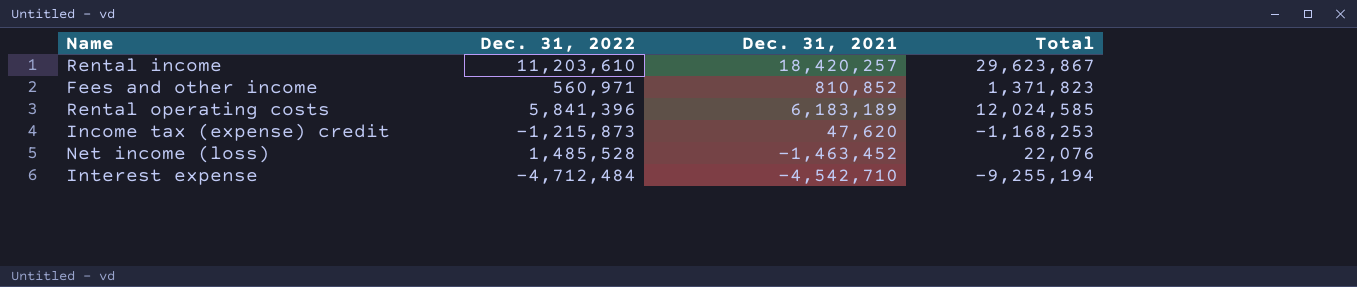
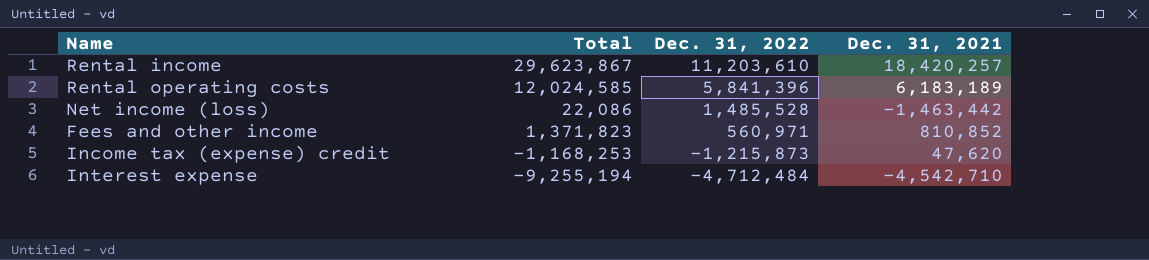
row order: none -> Dec. 31, 2022 descending
column Total | position: 4 -> 2
Net income (loss) | Total: 22,076 -> 22,086
Net income (loss) | Dec. 31, 2021: -1,463,452 -> -1,463,442

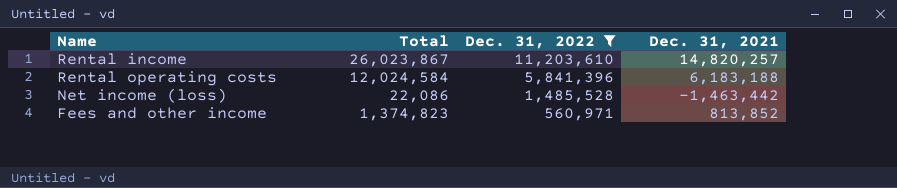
filter: none -> Dec. 31, 2022 >= 560,971
Rental income | Total: 29,623,867 -> 26,023,867
Rental income | Dec. 31, 2021: 18,420,257 -> 14,820,257
Rental operating costs | Total: 12,024,585 -> 12,024,584
Rental operating costs | Dec. 31, 2021: 6,183,189 -> 6,183,188
Fees and other income | Total: 1,371,823 -> 1,374,823
Fees and other income | Dec. 31, 2021: 810,852 -> 813,852

